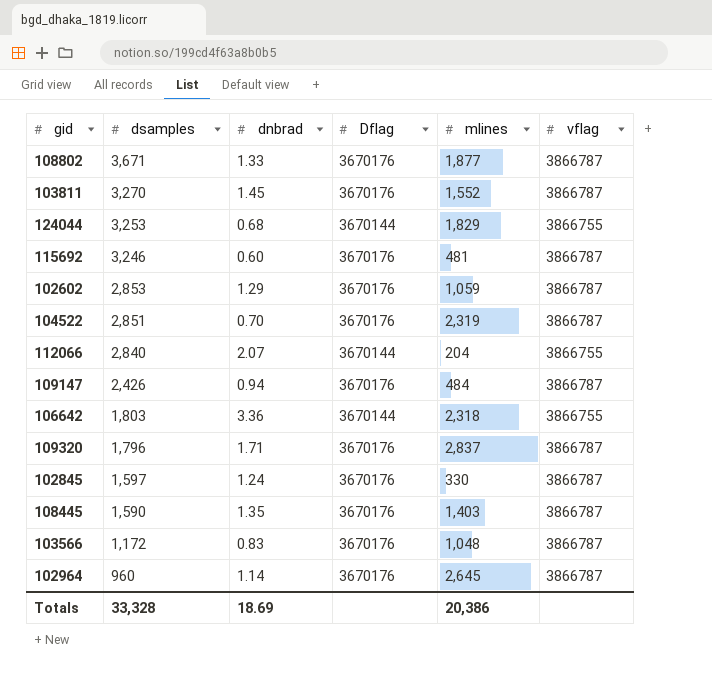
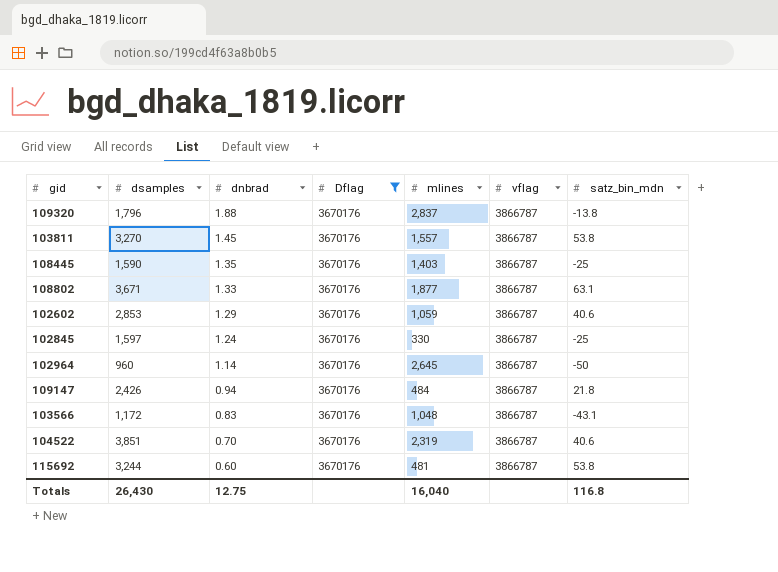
filter: none -> Dflag = 3670176
row order: dsamples descending -> dnbrad descending
column satz_bin_mdn | position: none -> 7
109320 | dnbrad: 1.71 -> 1.88
103811 | mlines: 1,552 -> 1,557
104522 | dsamples: 2,851 -> 3,851
115692 | dsamples: 3,246 -> 3,244
Totals | dsamples: 33,328 -> 26,430
Totals | dnbrad: 18.69 -> 12.75
Totals | mlines: 20,386 -> 16,040

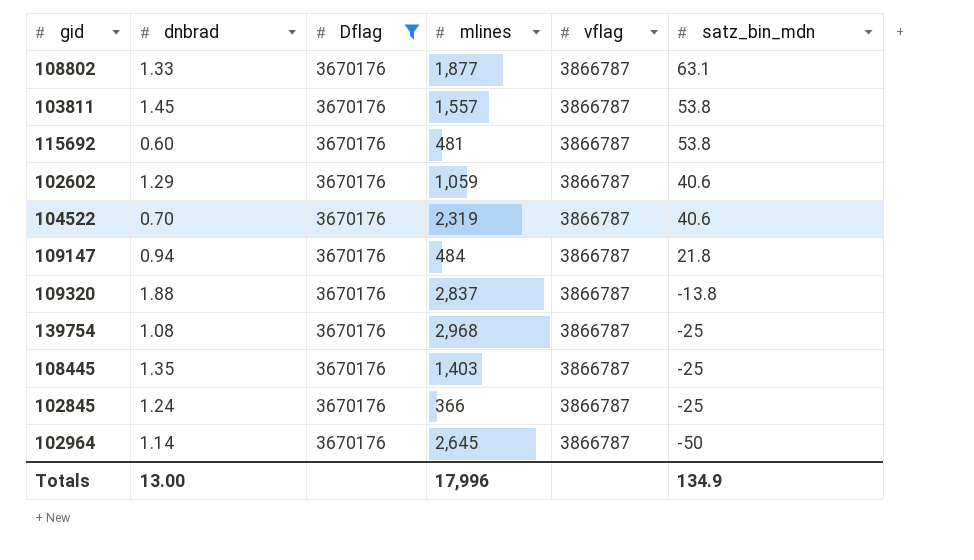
row order: dnbrad descending -> satz_bin_mdn descending
column dsamples | position: 2 -> none
row 103566: 1,172 | 0.83 | 3670176 | 1,048 | 3866787 | -43.1 -> none
row 139754: none -> 1.08 | 3670176 | 2,968 | 3866787 | -25
102845 | mlines: 330 -> 366
Totals | dnbrad: 12.75 -> 13.00
Totals | mlines: 16,040 -> 17,996
Totals | satz_bin_mdn: 116.8 -> 134.9

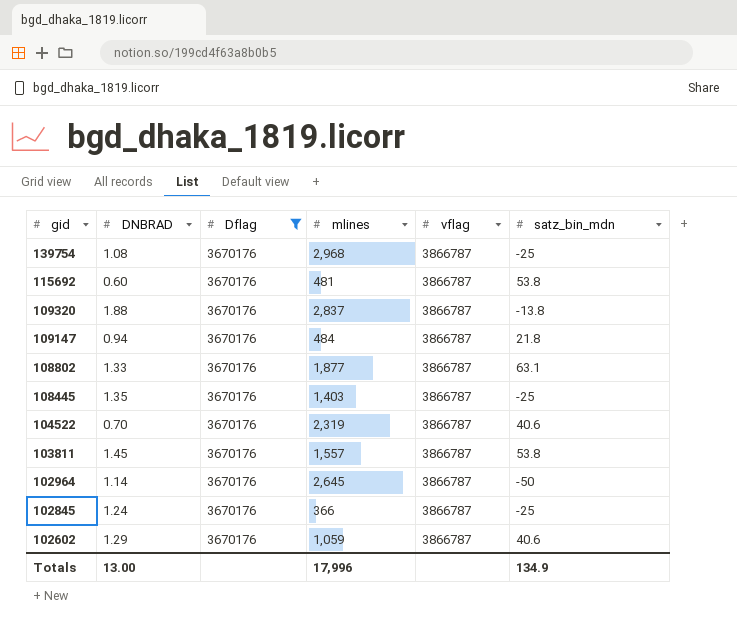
row order: satz_bin_mdn descending -> gid descending
column name: dnbrad -> DNBRAD

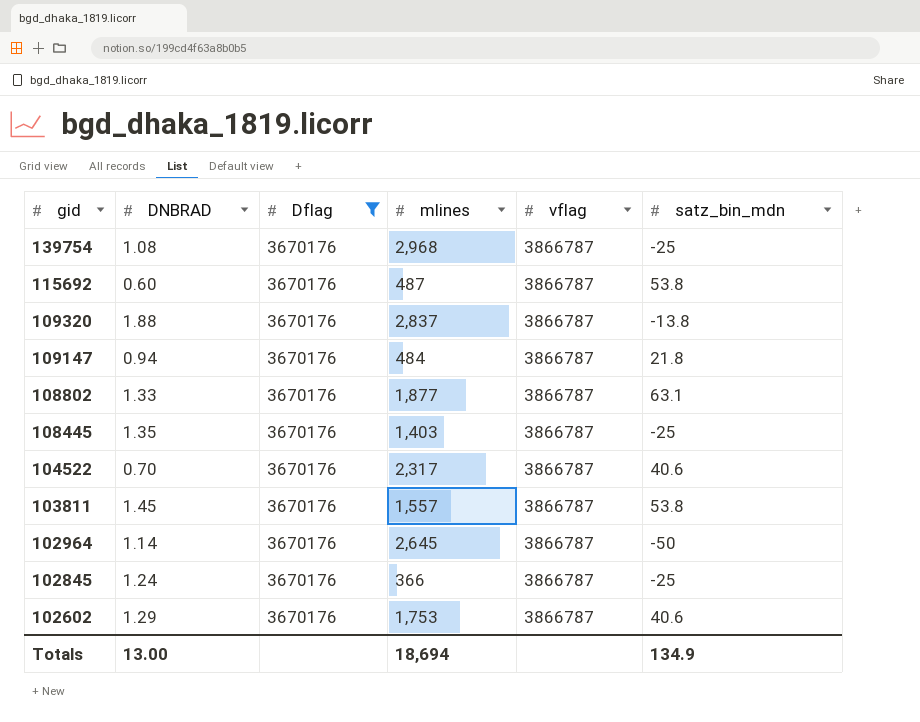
115692 | mlines: 481 -> 487
104522 | mlines: 2,319 -> 2,317
102602 | mlines: 1,059 -> 1,753
Totals | mlines: 17,996 -> 18,694

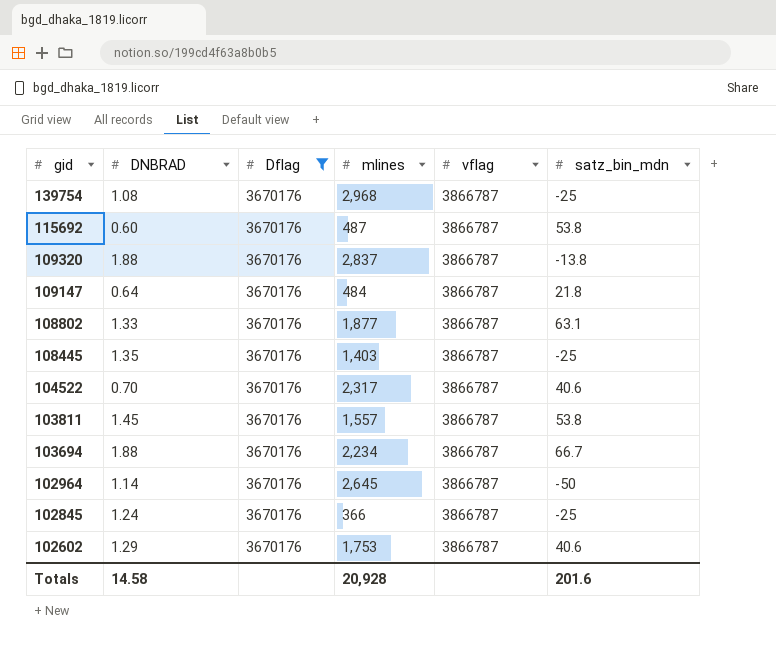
109147 | DNBRAD: 0.94 -> 0.64
row 103694: none -> 1.88 | 3670176 | 2,234 | 3866787 | 66.7
Totals | DNBRAD: 13.00 -> 14.58
Totals | mlines: 18,694 -> 20,928
Totals | satz_bin_mdn: 134.9 -> 201.6

